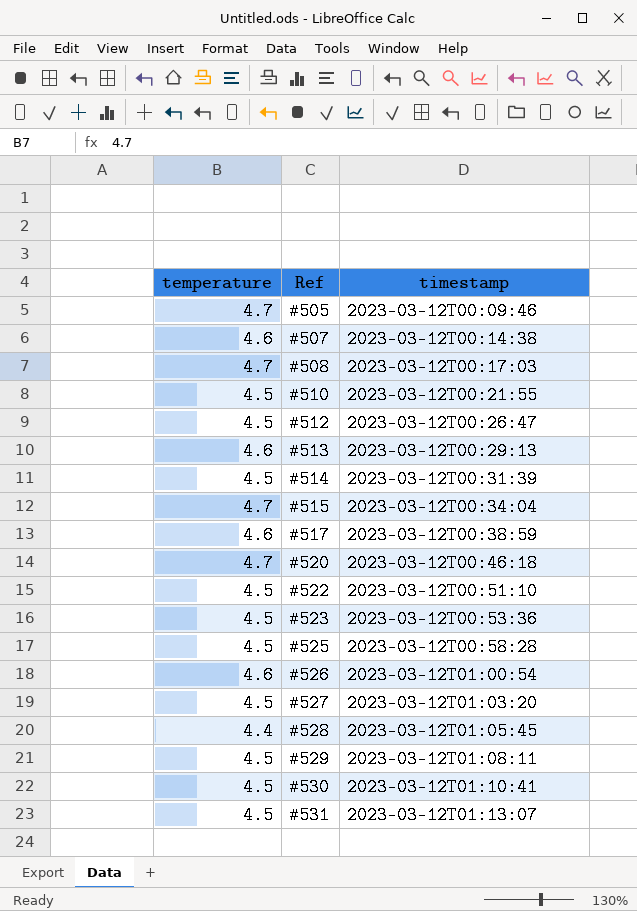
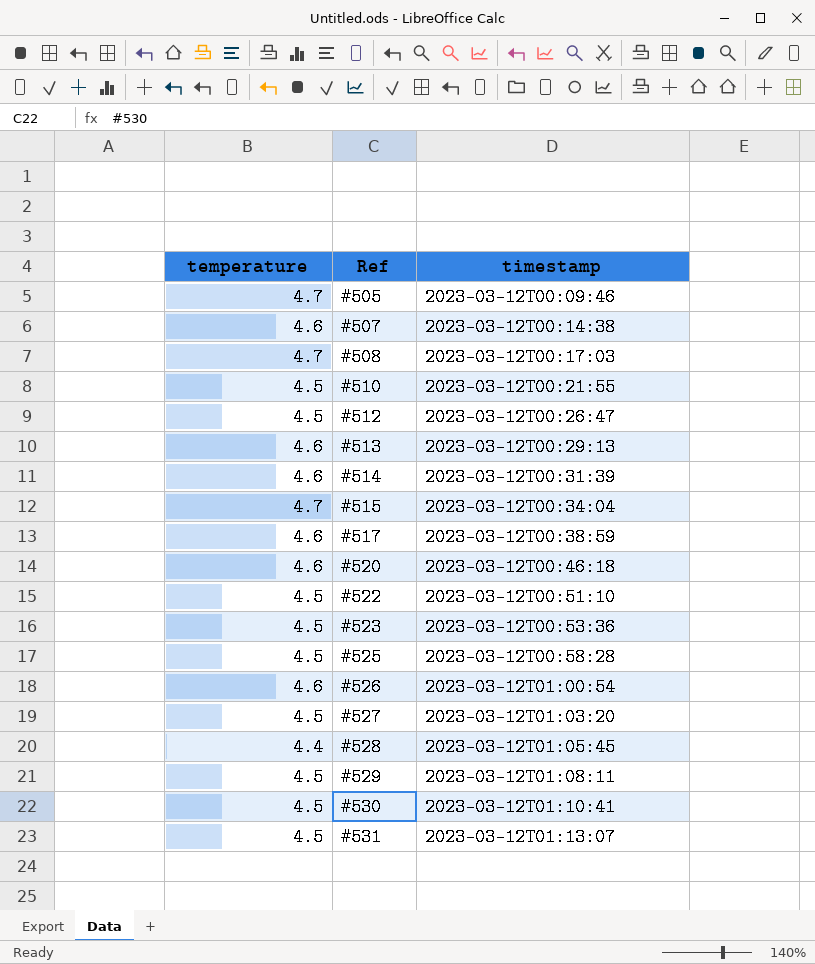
#514 | temperature: 4.5 -> 4.6
#520 | temperature: 4.7 -> 4.6

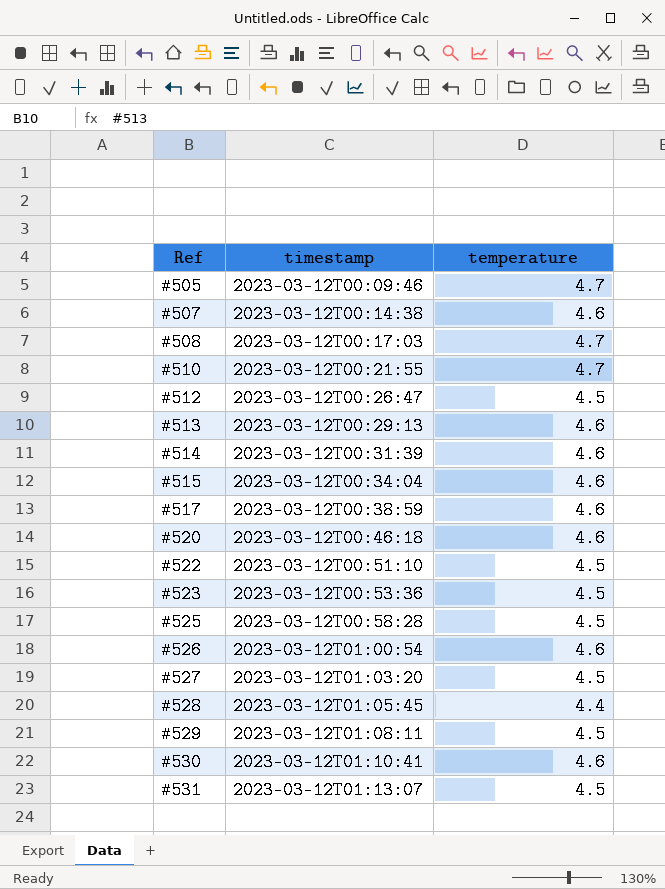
column temperature | position: 1 -> 3
#510 | temperature: 4.5 -> 4.7
#515 | temperature: 4.7 -> 4.6
#530 | temperature: 4.5 -> 4.6

